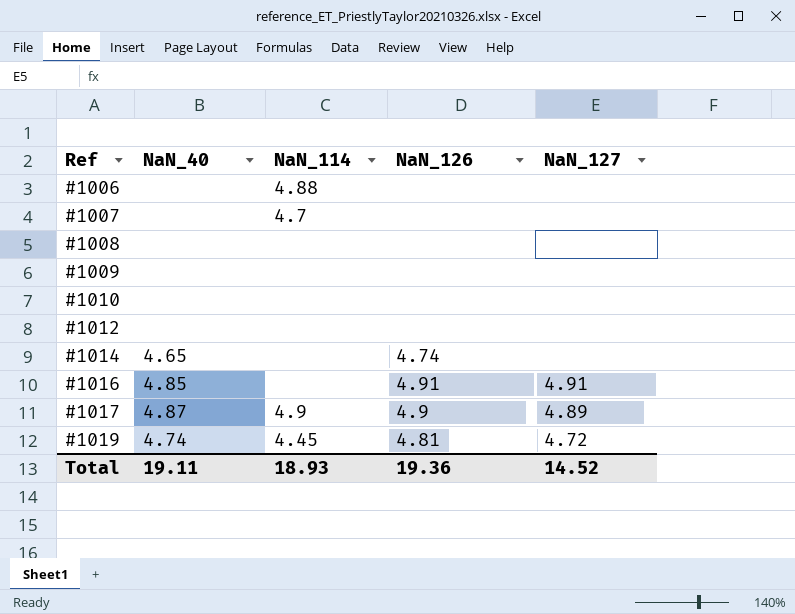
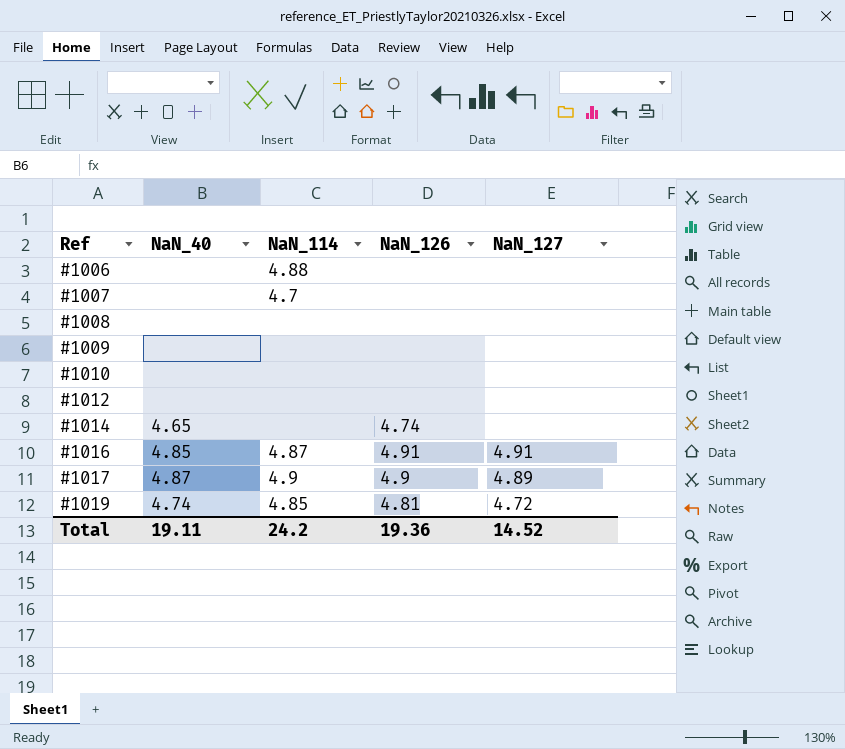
#1016 | NaN_114: none -> 4.87
#1019 | NaN_114: 4.45 -> 4.85
Total | NaN_114: 18.93 -> 24.2

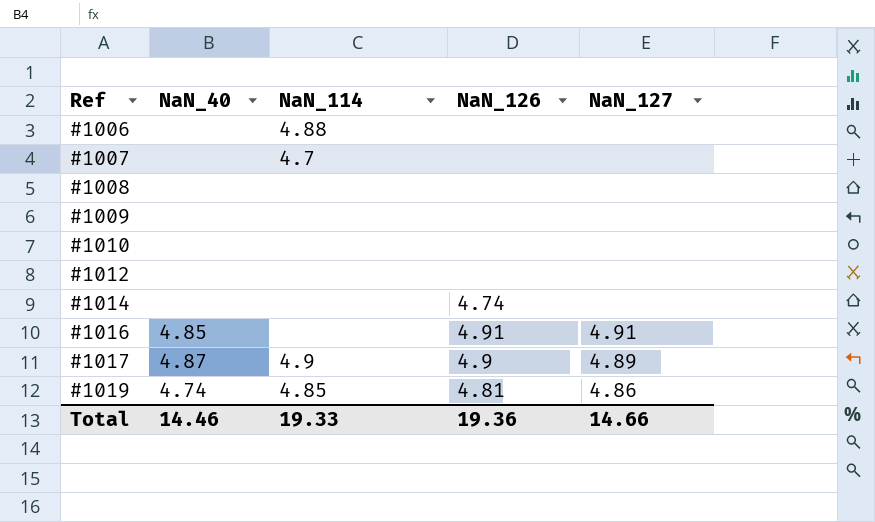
#1014 | NaN_40: 4.65 -> none
#1016 | NaN_114: 4.87 -> none
#1019 | NaN_127: 4.72 -> 4.86
Total | NaN_40: 19.11 -> 14.46
Total | NaN_114: 24.2 -> 19.33
Total | NaN_127: 14.52 -> 14.66

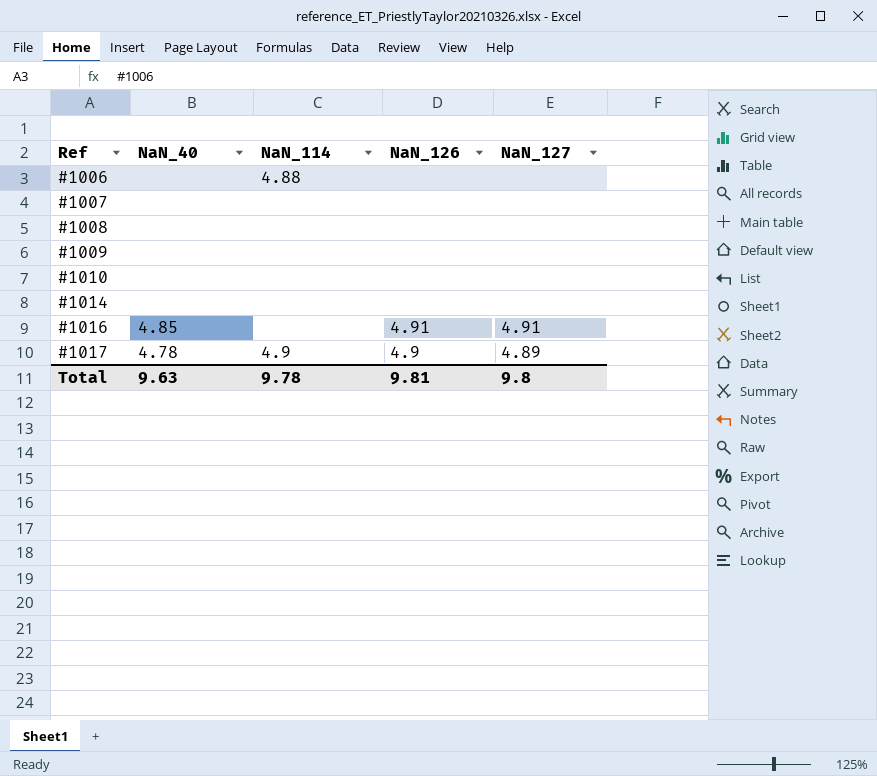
row #1012: none | none | none | none -> none
row #1019: 4.74 | 4.85 | 4.81 | 4.86 -> none
#1007 | NaN_114: 4.7 -> none
#1014 | NaN_126: 4.74 -> none
#1017 | NaN_40: 4.87 -> 4.78
Total | NaN_40: 14.46 -> 9.63
Total | NaN_114: 19.33 -> 9.78
Total | NaN_126: 19.36 -> 9.81
Total | NaN_127: 14.66 -> 9.8

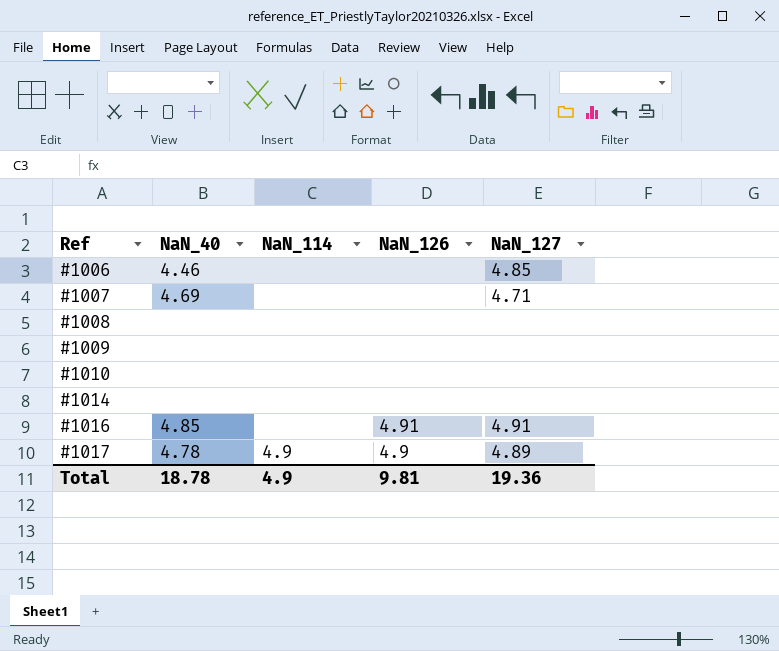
#1006 | NaN_40: none -> 4.46
#1006 | NaN_114: 4.88 -> none
#1006 | NaN_127: none -> 4.85
#1007 | NaN_40: none -> 4.69
#1007 | NaN_127: none -> 4.71
Total | NaN_40: 9.63 -> 18.78
Total | NaN_114: 9.78 -> 4.9
Total | NaN_127: 9.8 -> 19.36

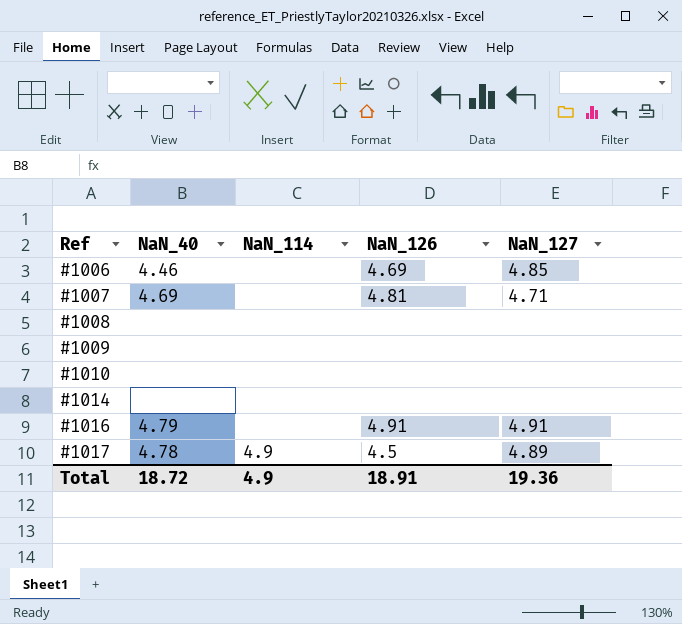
#1006 | NaN_126: none -> 4.69
#1007 | NaN_126: none -> 4.81
#1016 | NaN_40: 4.85 -> 4.79
#1017 | NaN_126: 4.9 -> 4.5
Total | NaN_40: 18.78 -> 18.72
Total | NaN_126: 9.81 -> 18.91

